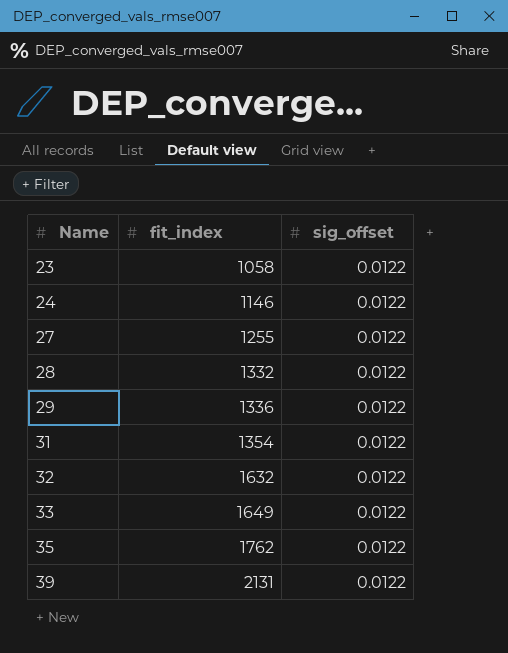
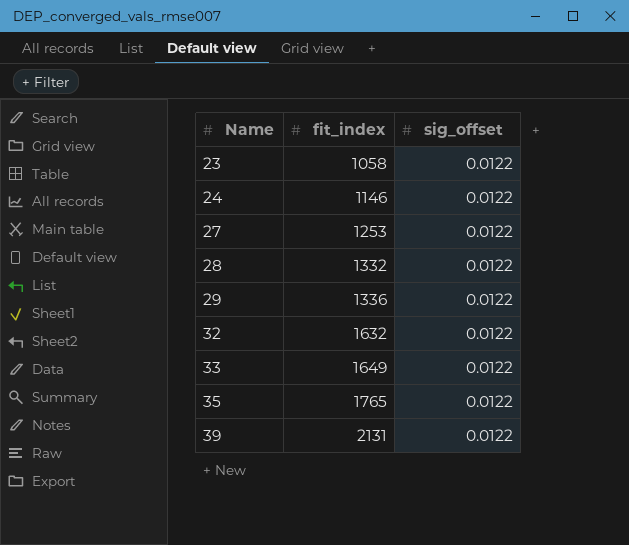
row 31: 1354 | 0.0122 -> none
27 | fit_index: 1255 -> 1253
35 | fit_index: 1762 -> 1765

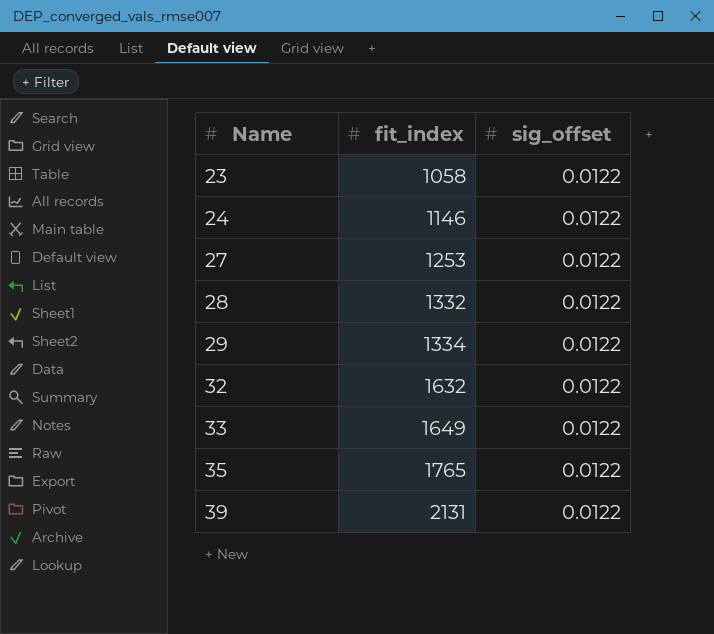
29 | fit_index: 1336 -> 1334

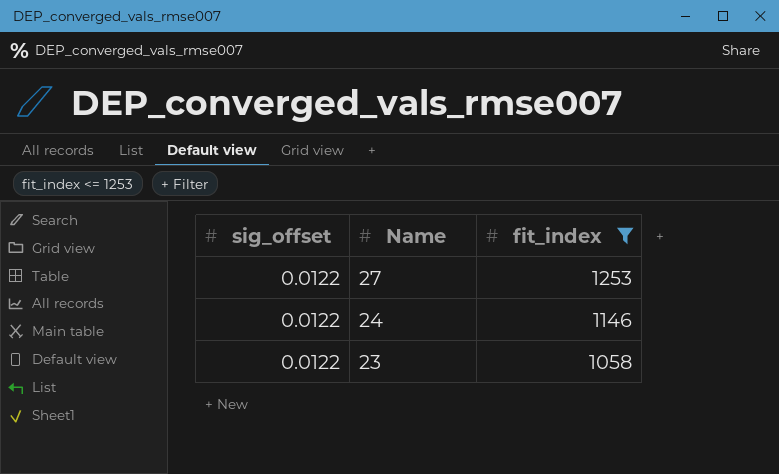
filter: none -> fit_index <= 1253
row order: Name ascending -> Name descending
column sig_offset | position: 3 -> 1

